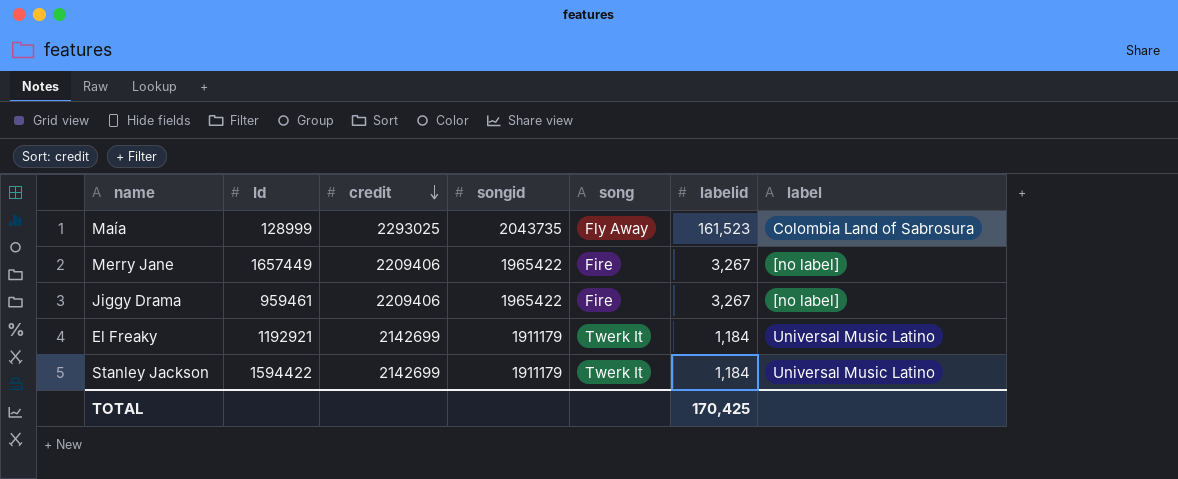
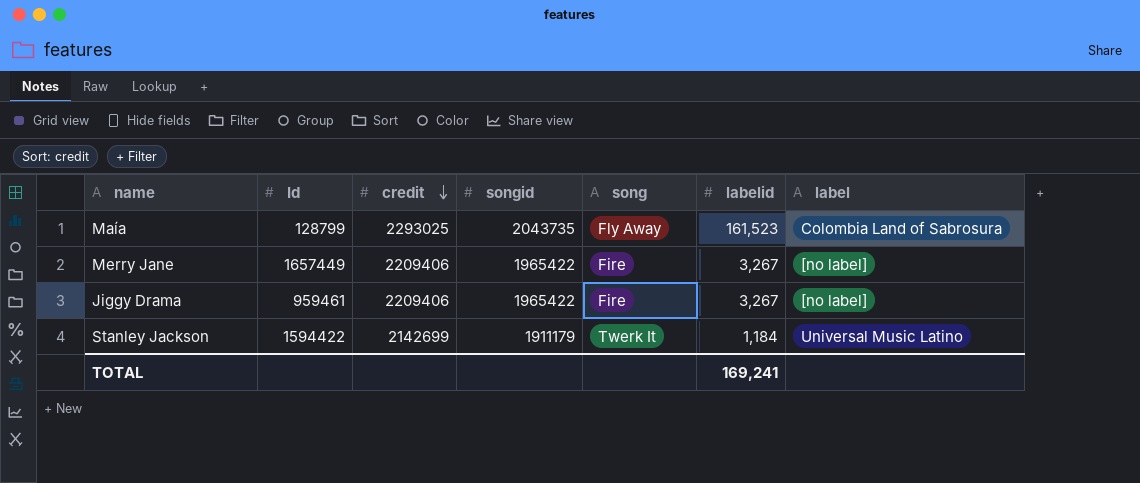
row El Freaky: 1192921 | 2142699 | 1911179 | Twerk It | 1,184 | Universal Music Latino -> none
Maía | Id: 128999 -> 128799
TOTAL | labelid: 170,425 -> 169,241

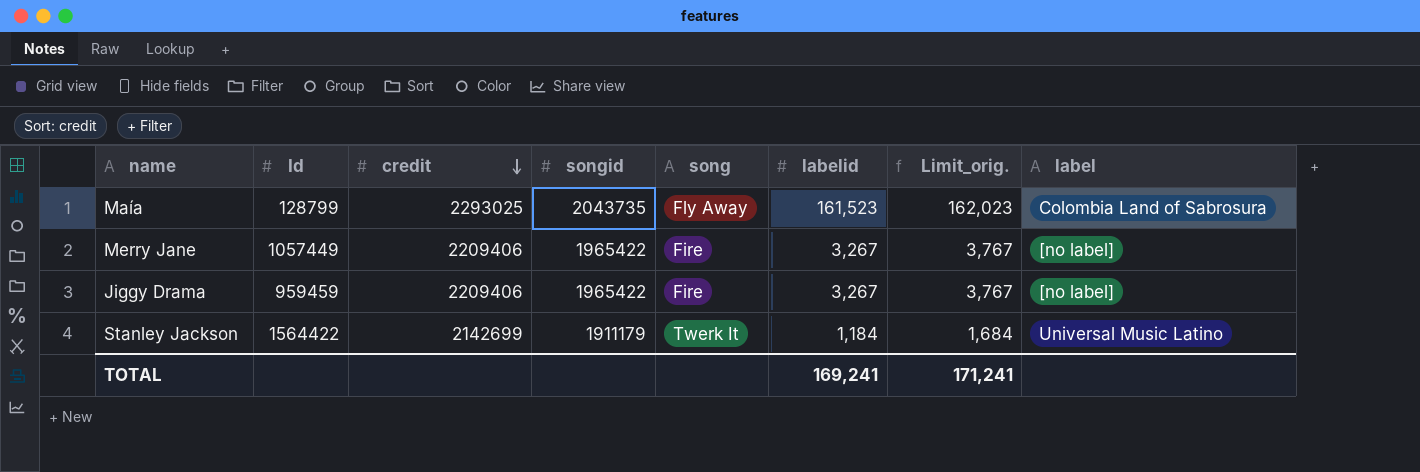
column Limit_orig. | formula: none -> [labelid] + 500
Merry Jane | Id: 1657449 -> 1057449
Jiggy Drama | Id: 959461 -> 959459
Stanley Jackson | Id: 1594422 -> 1564422

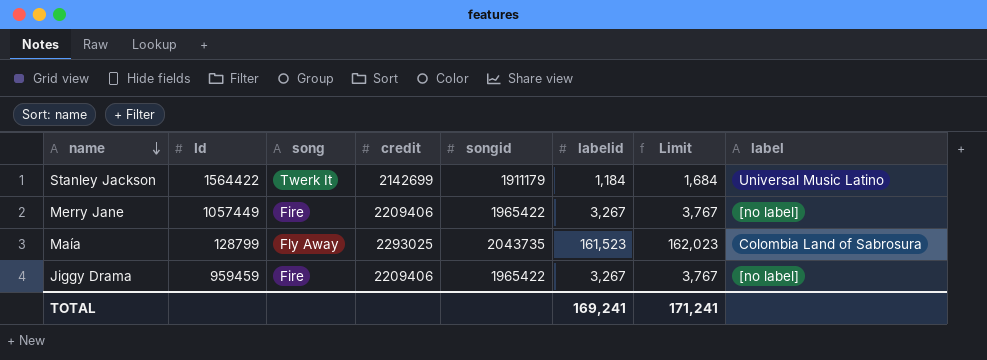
row order: credit descending -> name descending
column song | position: 5 -> 3
column name: Limit_orig. -> Limit

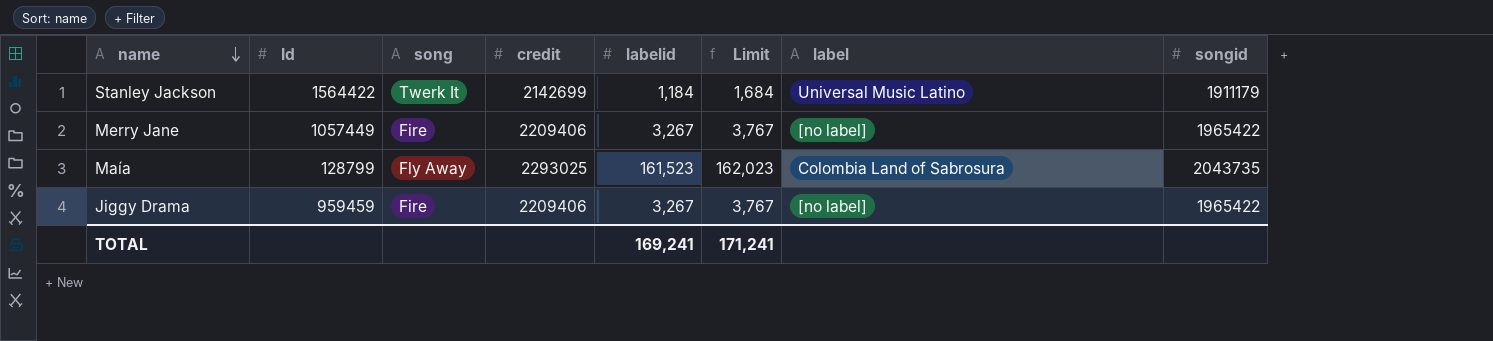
column songid | position: 5 -> 8

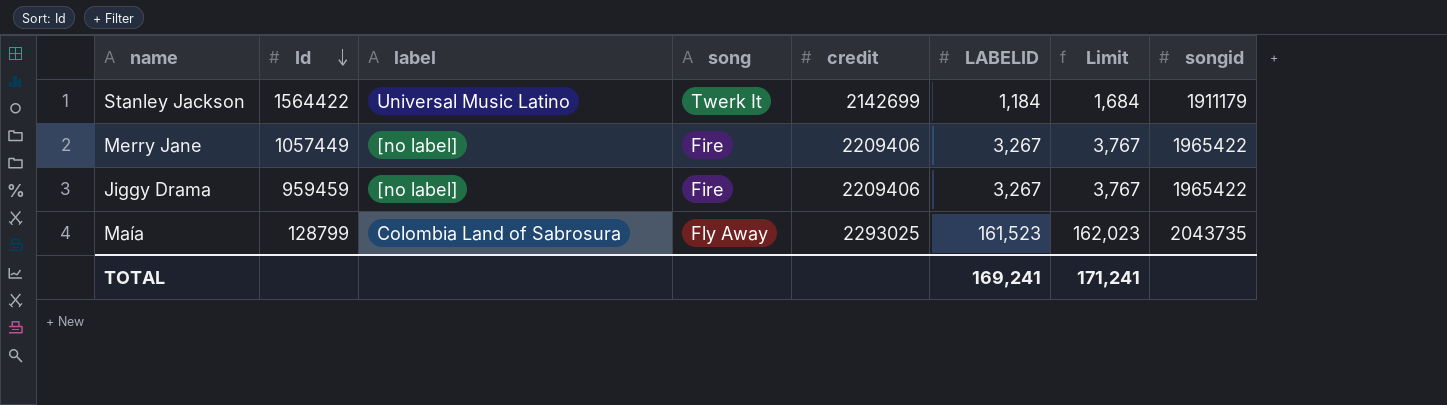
row order: name descending -> Id descending
column label | position: 7 -> 3
column name: labelid -> LABELID

